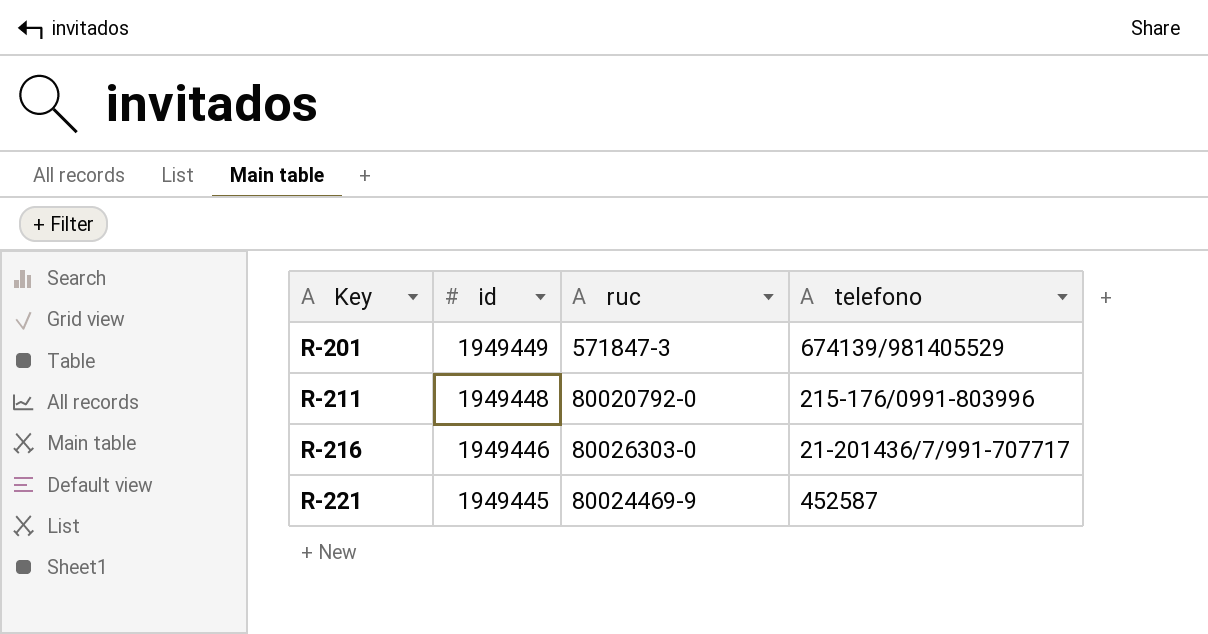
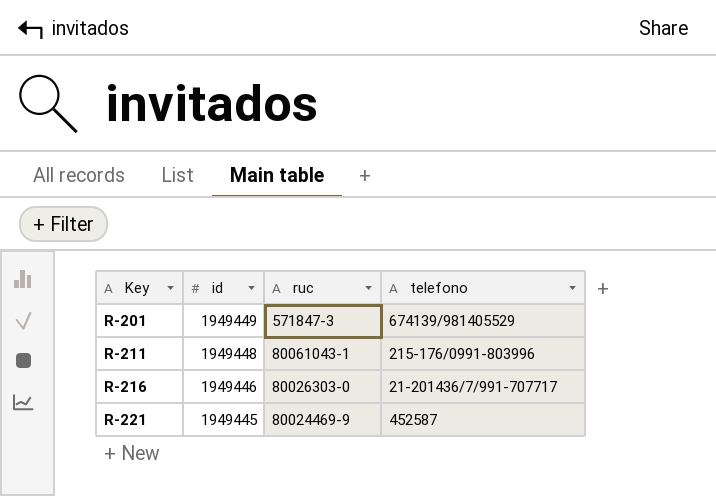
R-211 | ruc: 80020792-0 -> 80061043-1

